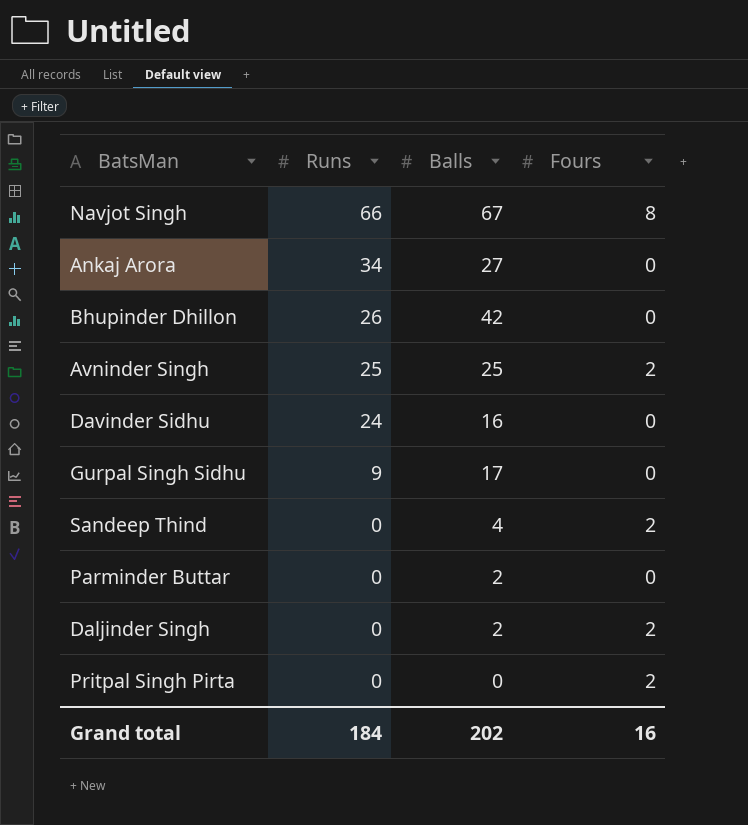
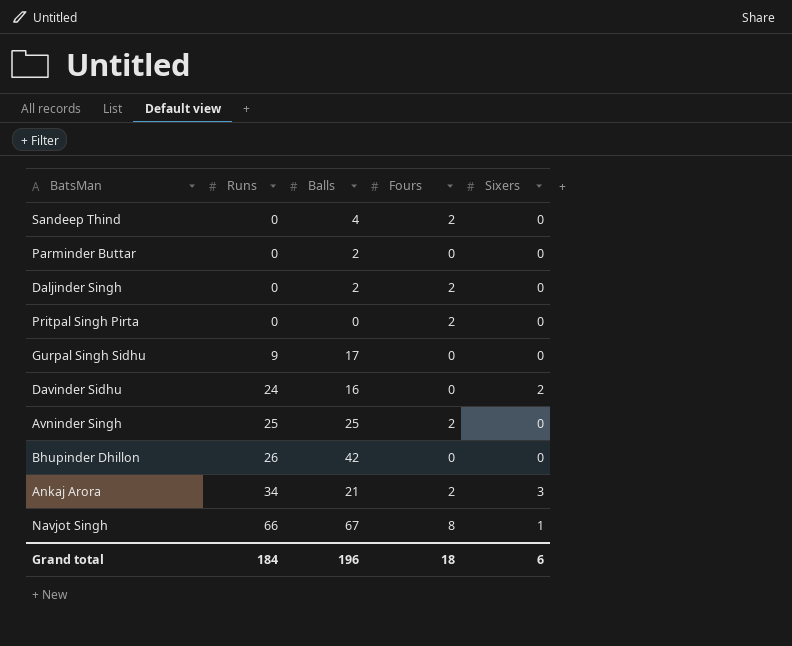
row order: Runs descending -> Runs ascending
column Sixers | position: none -> 5
Ankaj Arora | Balls: 27 -> 21
Ankaj Arora | Fours: 0 -> 2
Grand total | Balls: 202 -> 196
Grand total | Fours: 16 -> 18

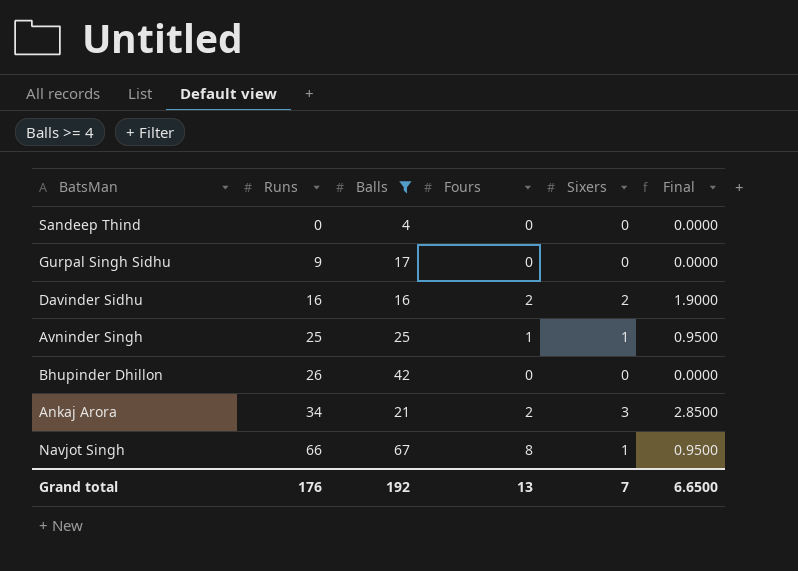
filter: none -> Balls >= 4
column Final | formula: none -> [Sixers] * 0.95
Sandeep Thind | Fours: 2 -> 0
Davinder Sidhu | Runs: 24 -> 16
Davinder Sidhu | Fours: 0 -> 2
Avninder Singh | Fours: 2 -> 1
Avninder Singh | Sixers: 0 -> 1
Grand total | Runs: 184 -> 176
Grand total | Balls: 196 -> 192
Grand total | Fours: 18 -> 13
Grand total | Sixers: 6 -> 7

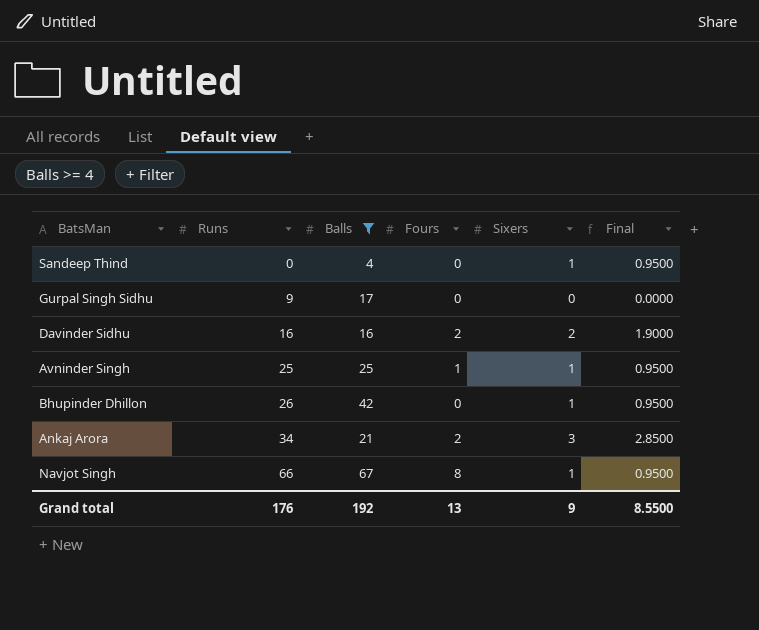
Sandeep Thind | Sixers: 0 -> 1
Sandeep Thind | Final: 0.0000 -> 0.9500
Bhupinder Dhillon | Sixers: 0 -> 1
Bhupinder Dhillon | Final: 0.0000 -> 0.9500
Grand total | Sixers: 7 -> 9
Grand total | Final: 6.6500 -> 8.5500

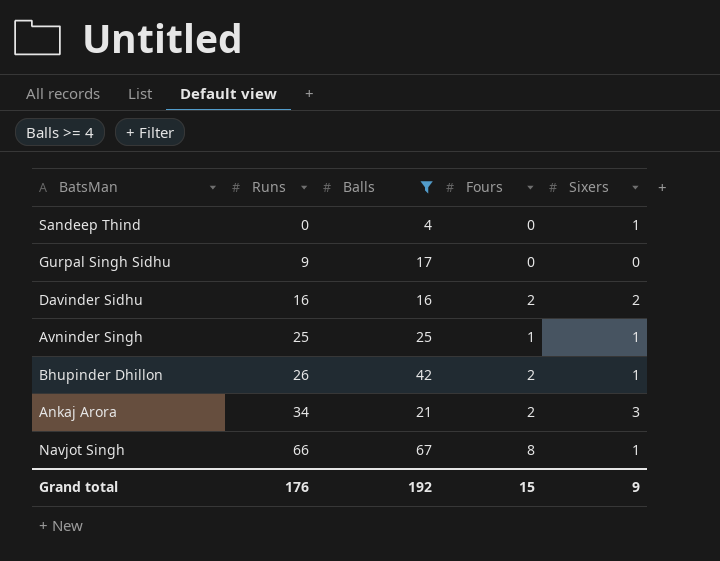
column Final | formula: [Sixers] * 0.95 -> none
Bhupinder Dhillon | Fours: 0 -> 2
Grand total | Fours: 13 -> 15

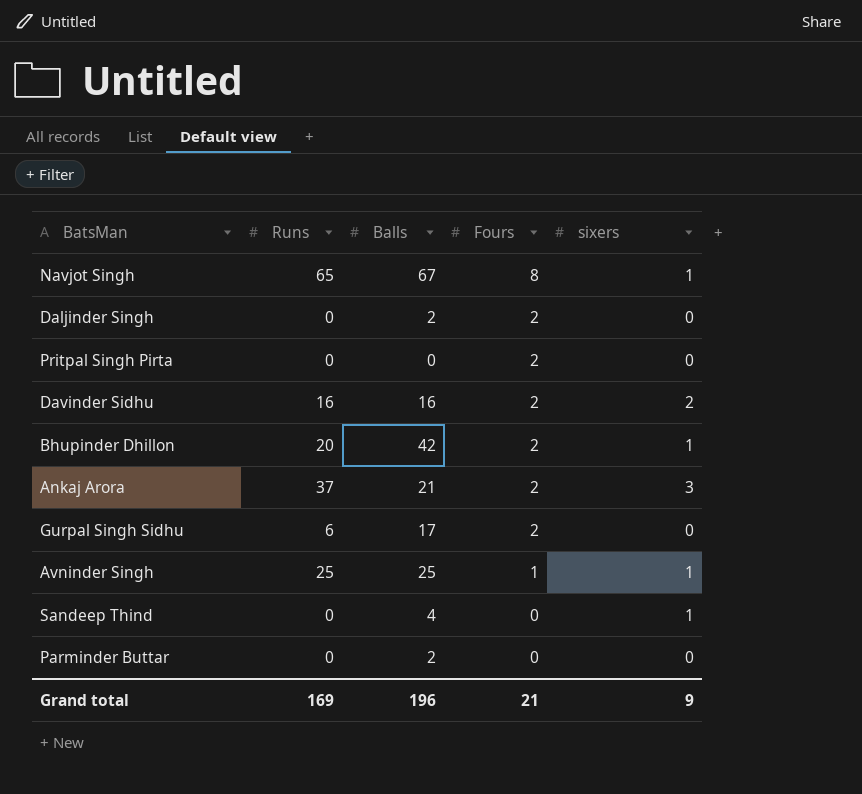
filter: Balls >= 4 -> none
row order: Runs ascending -> Fours descending
column name: Sixers -> sixers
Navjot Singh | Runs: 66 -> 65
Bhupinder Dhillon | Runs: 26 -> 20
Ankaj Arora | Runs: 34 -> 37
Gurpal Singh Sidhu | Runs: 9 -> 6
Gurpal Singh Sidhu | Fours: 0 -> 2
Grand total | Runs: 176 -> 169
Grand total | Balls: 192 -> 196
Grand total | Fours: 15 -> 21

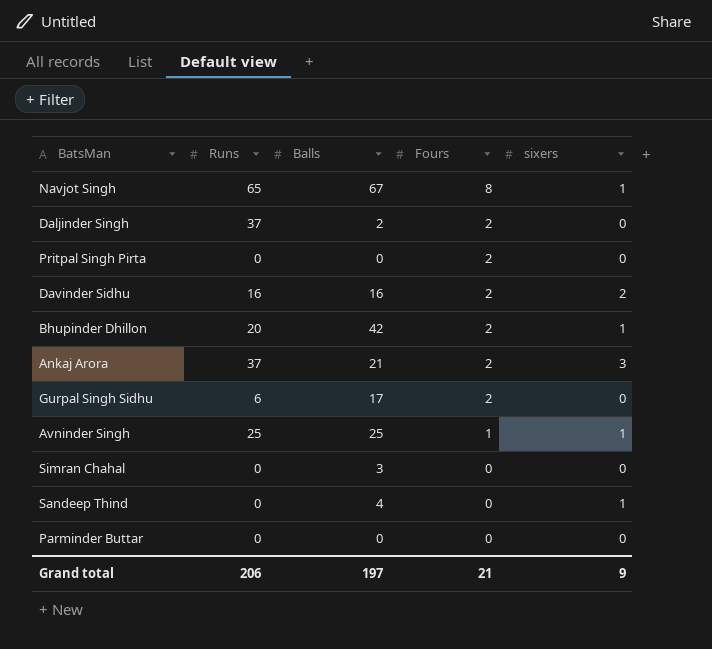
Daljinder Singh | Runs: 0 -> 37
row Simran Chahal: none -> 0 | 3 | 0 | 0
Parminder Buttar | Balls: 2 -> 0
Grand total | Runs: 169 -> 206
Grand total | Balls: 196 -> 197

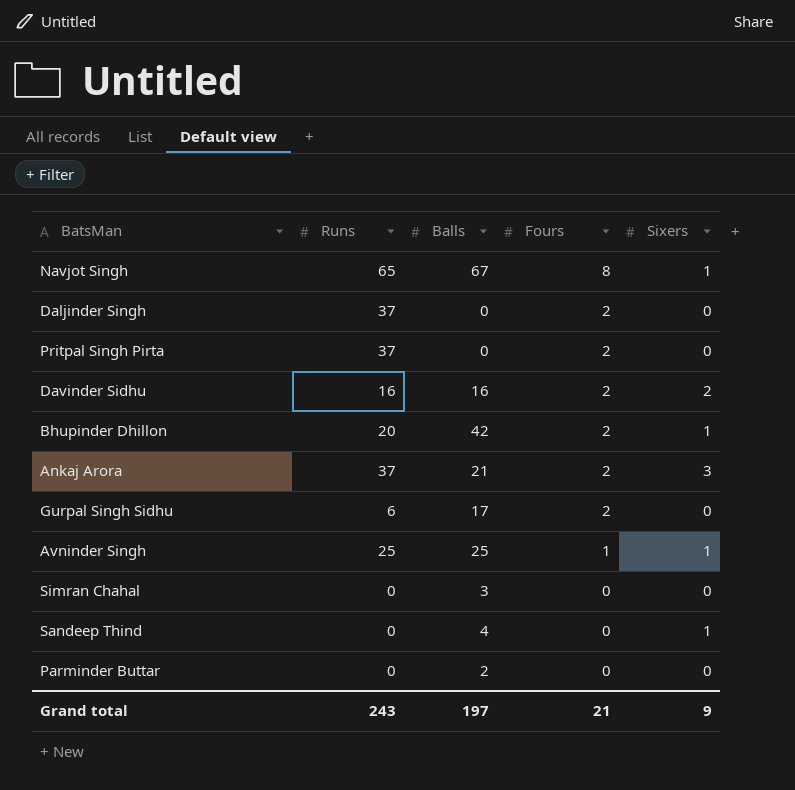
column name: sixers -> Sixers
Daljinder Singh | Balls: 2 -> 0
Pritpal Singh Pirta | Runs: 0 -> 37
Parminder Buttar | Balls: 0 -> 2
Grand total | Runs: 206 -> 243

